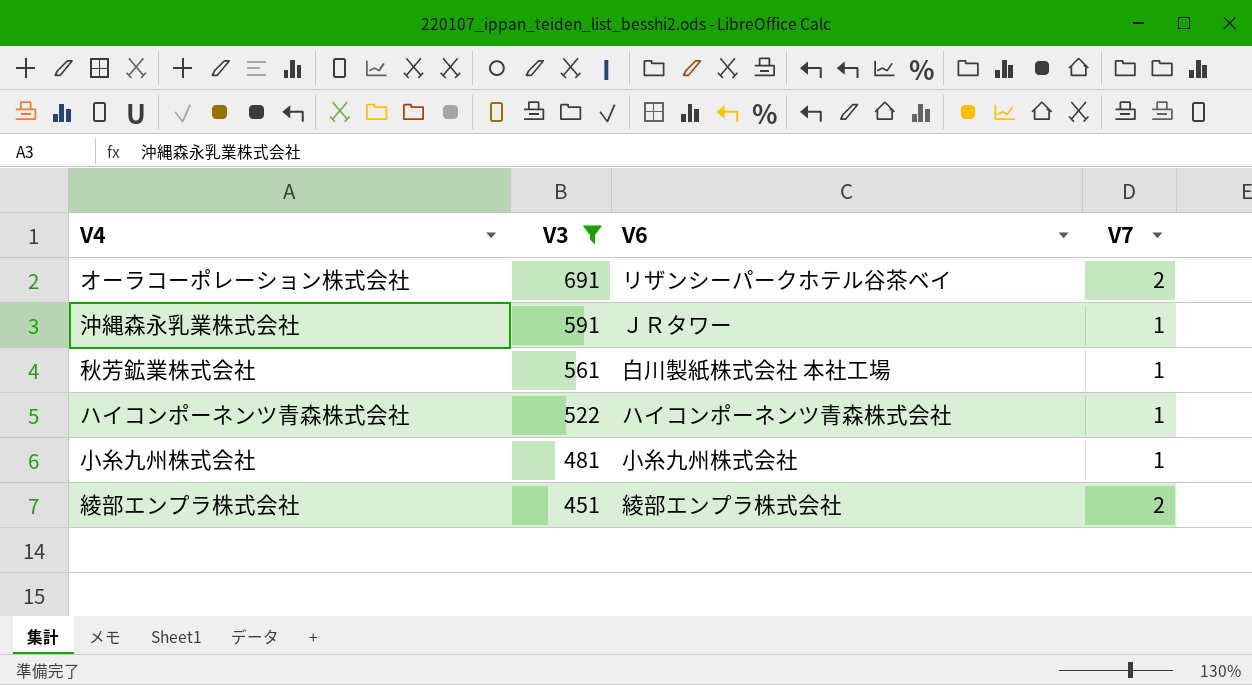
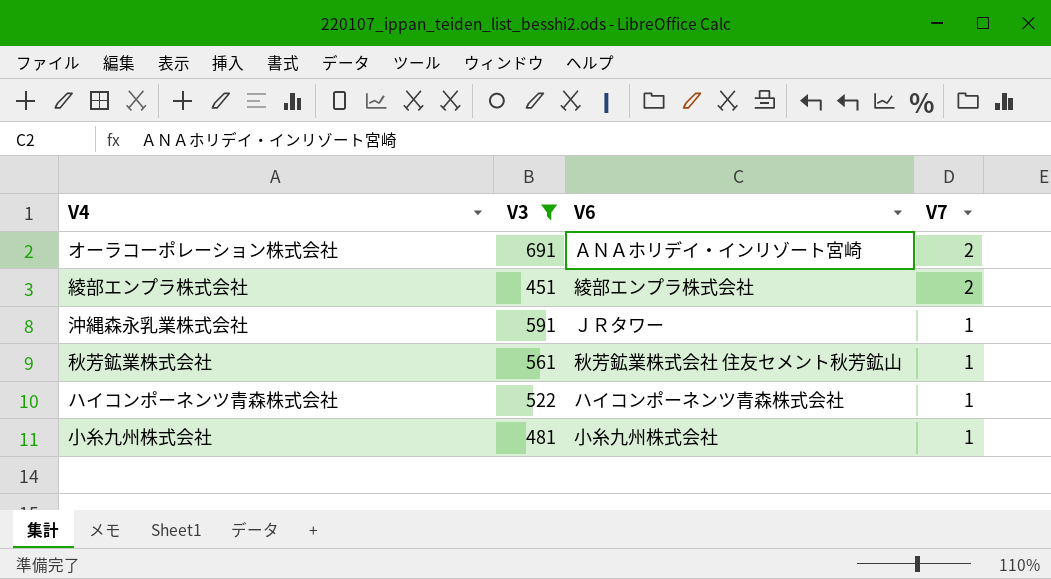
row order: V3 descending -> V7 descending
オーラコーポレーション株式会社 | V6: リザンシーパークホテル谷茶ベイ -> ＡＮＡホリデイ・インリゾート宮崎
秋芳鉱業株式会社 | V6: 白川製紙株式会社 本社工場 -> 秋芳鉱業株式会社 住友セメント秋芳鉱山

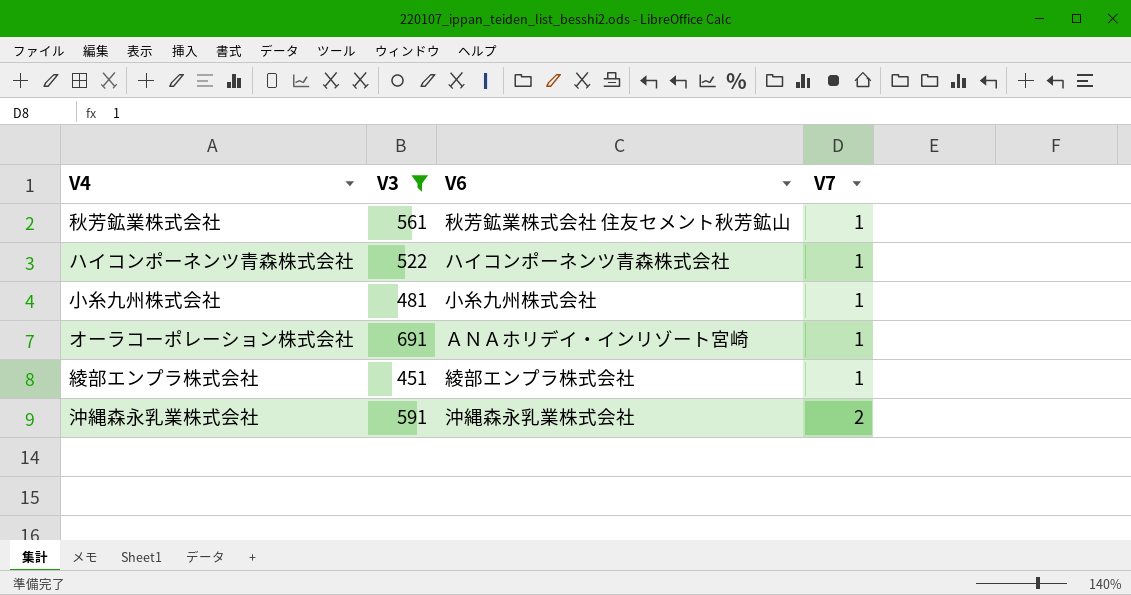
row order: V7 descending -> V7 ascending
オーラコーポレーション株式会社 | V7: 2 -> 1
綾部エンプラ株式会社 | V7: 2 -> 1
沖縄森永乳業株式会社 | V6: ＪＲタワー -> 沖縄森永乳業株式会社
沖縄森永乳業株式会社 | V7: 1 -> 2

